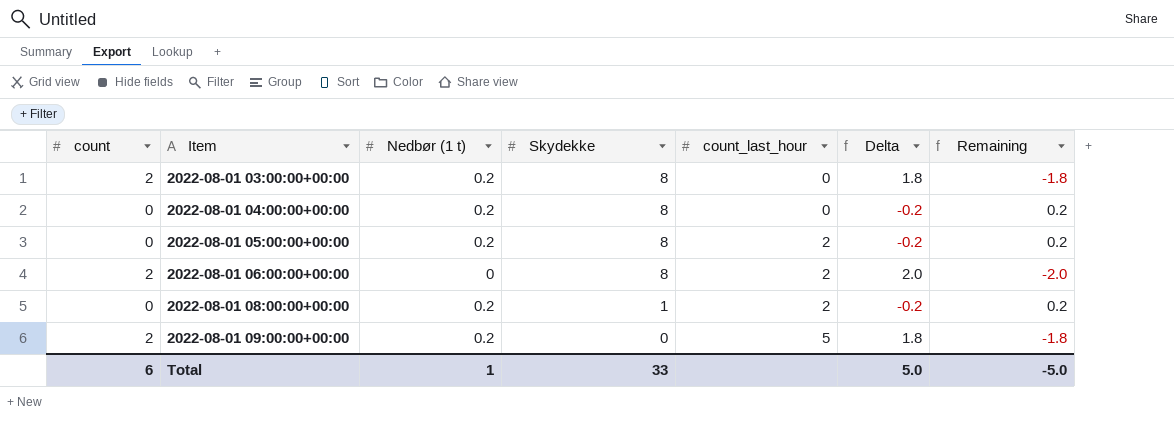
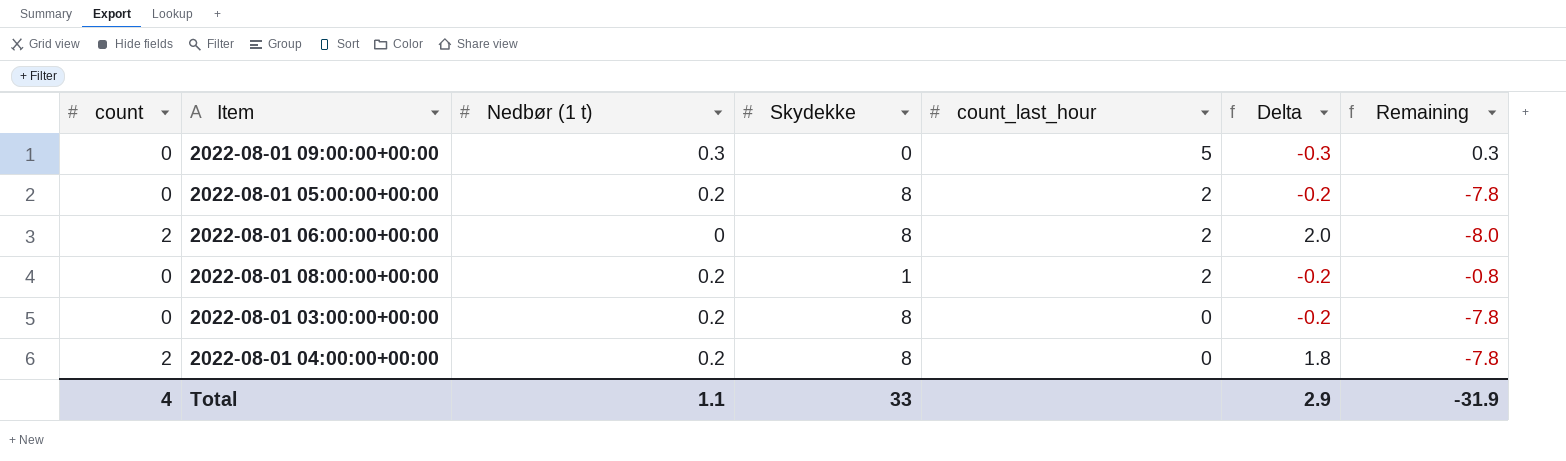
row order: Item ascending -> count_last_hour descending
column Remaining | formula: [Nedbør (1 t)] - [count] -> [Nedbør (1 t)] - [Skydekke]
2022-08-01 09:00:00+00:00 | count: 2 -> 0
2022-08-01 09:00:00+00:00 | Nedbør (1 t): 0.2 -> 0.3
2022-08-01 09:00:00+00:00 | Delta: 1.8 -> -0.3
2022-08-01 03:00:00+00:00 | count: 2 -> 0
2022-08-01 03:00:00+00:00 | Delta: 1.8 -> -0.2
2022-08-01 04:00:00+00:00 | count: 0 -> 2
2022-08-01 04:00:00+00:00 | Delta: -0.2 -> 1.8
Total | count: 6 -> 4
Total | Nedbør (1 t): 1 -> 1.1
Total | Delta: 5.0 -> 2.9
Total | Remaining: -5.0 -> -31.9

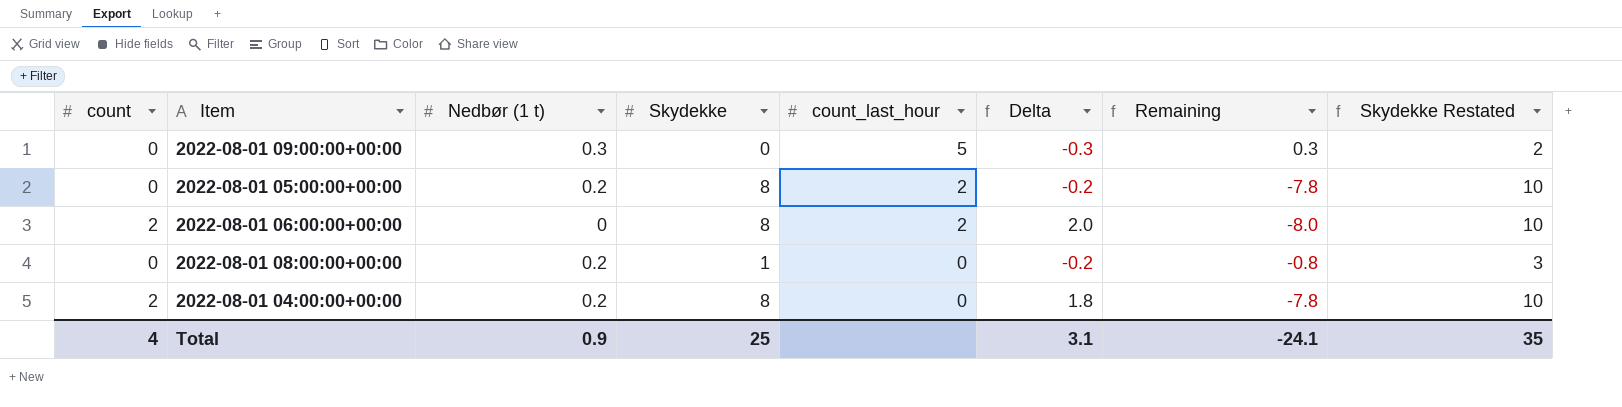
column Skydekke Restated | formula: none -> [Skydekke] + 2
row 2022-08-01 03:00:00+00:00: 0 | 0.2 | 8 | 0 | -0.2 | -7.8 -> none
2022-08-01 08:00:00+00:00 | count_last_hour: 2 -> 0
Total | Nedbør (1 t): 1.1 -> 0.9
Total | Skydekke: 33 -> 25
Total | Delta: 2.9 -> 3.1
Total | Remaining: -31.9 -> -24.1

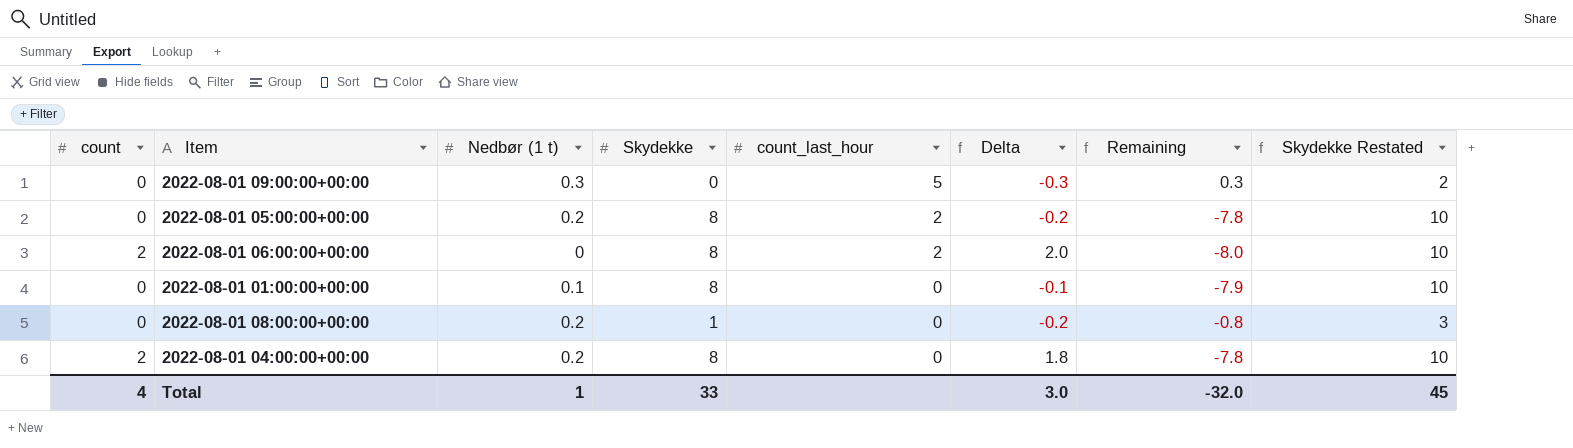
row 2022-08-01 01:00:00+00:00: none -> 0 | 0.1 | 8 | 0 | -0.1 | -7.9 | 10
Total | Nedbør (1 t): 0.9 -> 1
Total | Skydekke: 25 -> 33
Total | Delta: 3.1 -> 3.0
Total | Remaining: -24.1 -> -32.0
Total | Skydekke Restated: 35 -> 45

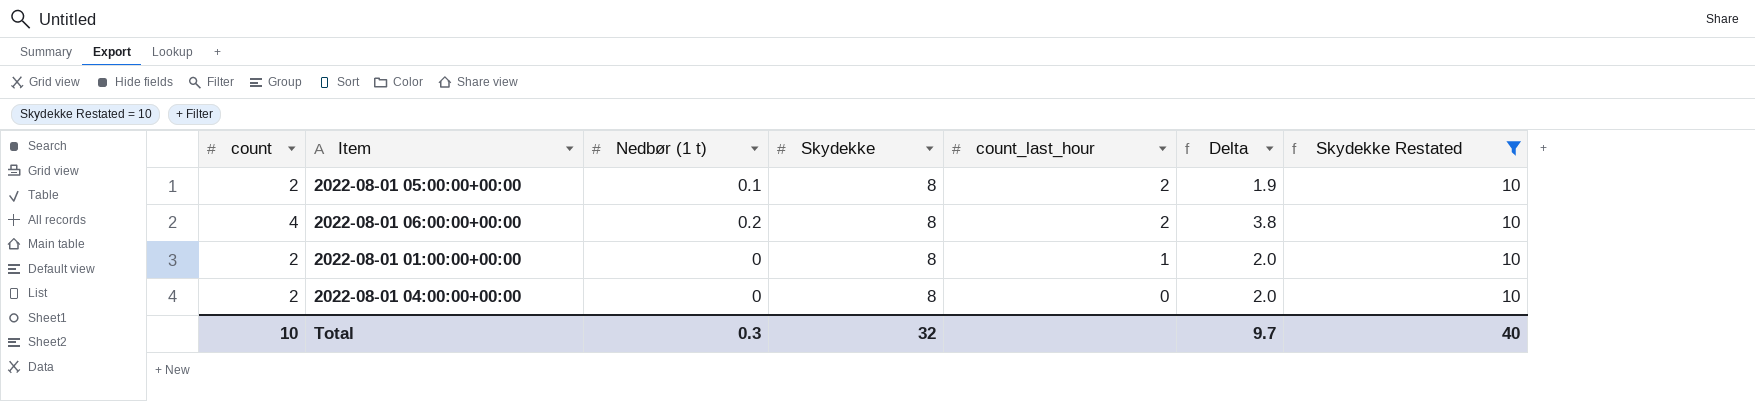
filter: none -> Skydekke Restated = 10
column Remaining | formula: [Nedbør (1 t)] - [Skydekke] -> none
2022-08-01 05:00:00+00:00 | count: 0 -> 2
2022-08-01 05:00:00+00:00 | Nedbør (1 t): 0.2 -> 0.1
2022-08-01 05:00:00+00:00 | Delta: -0.2 -> 1.9
2022-08-01 06:00:00+00:00 | count: 2 -> 4
2022-08-01 06:00:00+00:00 | Nedbør (1 t): 0 -> 0.2
2022-08-01 06:00:00+00:00 | Delta: 2.0 -> 3.8
2022-08-01 01:00:00+00:00 | count: 0 -> 2
2022-08-01 01:00:00+00:00 | Nedbør (1 t): 0.1 -> 0
2022-08-01 01:00:00+00:00 | count_last_hour: 0 -> 1
2022-08-01 01:00:00+00:00 | Delta: -0.1 -> 2.0
2022-08-01 04:00:00+00:00 | Nedbør (1 t): 0.2 -> 0
2022-08-01 04:00:00+00:00 | Delta: 1.8 -> 2.0
Total | count: 4 -> 10
Total | Nedbør (1 t): 1 -> 0.3
Total | Skydekke: 33 -> 32
Total | Delta: 3.0 -> 9.7
Total | Skydekke Restated: 45 -> 40

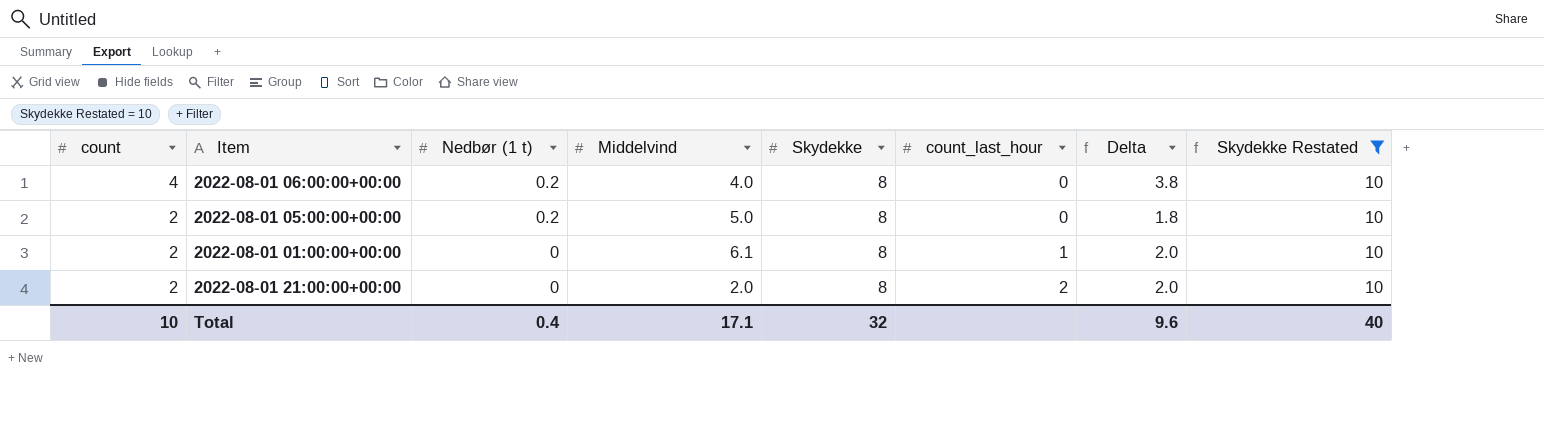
row order: count_last_hour descending -> count descending
column Middelvind | position: none -> 4
row 2022-08-01 04:00:00+00:00: 2 | 0 | 8 | 0 | 2.0 | 10 -> none
2022-08-01 06:00:00+00:00 | count_last_hour: 2 -> 0
2022-08-01 05:00:00+00:00 | Nedbør (1 t): 0.1 -> 0.2
2022-08-01 05:00:00+00:00 | count_last_hour: 2 -> 0
2022-08-01 05:00:00+00:00 | Delta: 1.9 -> 1.8
row 2022-08-01 21:00:00+00:00: none -> 2 | 0 | 2.0 | 8 | 2 | 2.0 | 10
Total | Nedbør (1 t): 0.3 -> 0.4
Total | Delta: 9.7 -> 9.6

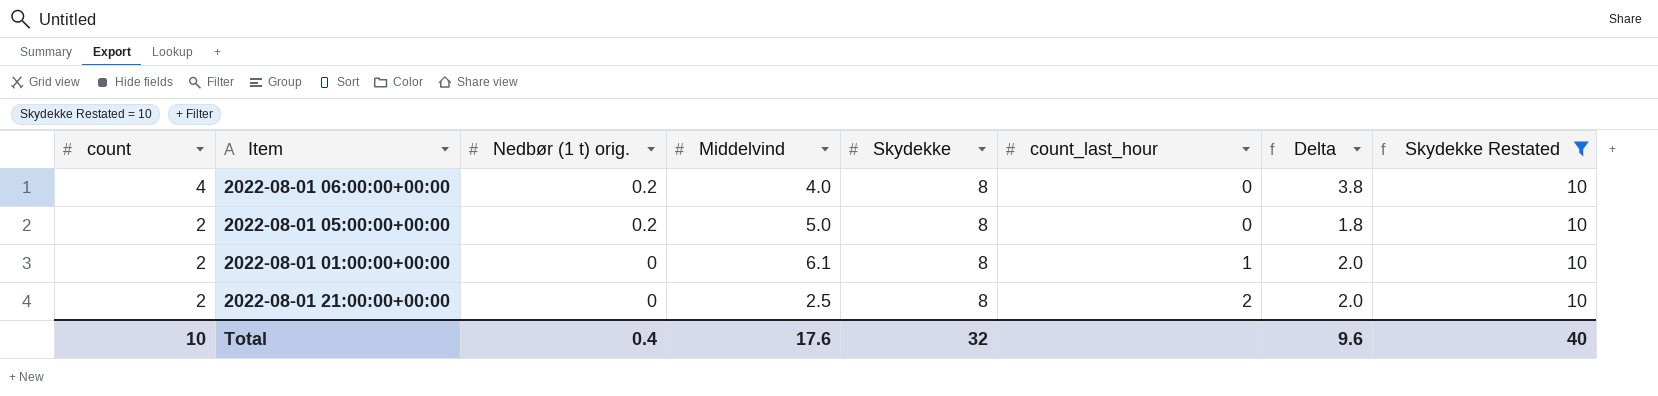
column name: Nedbør (1 t) -> Nedbør (1 t) orig.
2022-08-01 21:00:00+00:00 | Middelvind: 2.0 -> 2.5
Total | Middelvind: 17.1 -> 17.6

